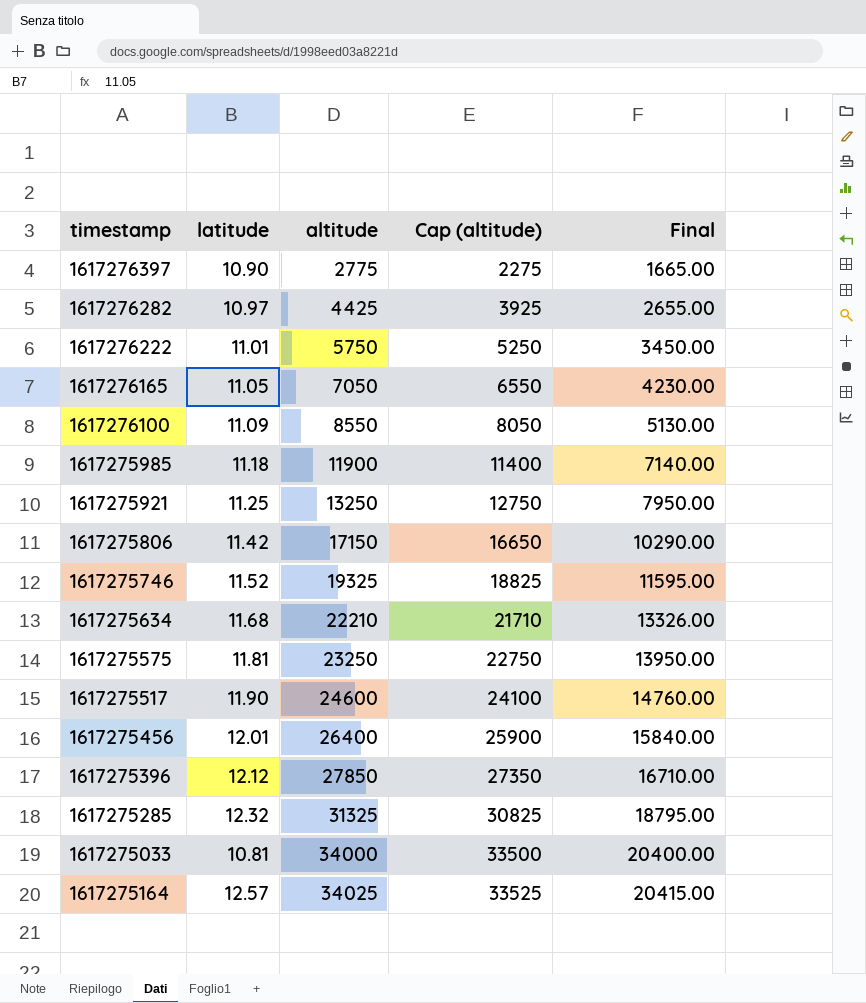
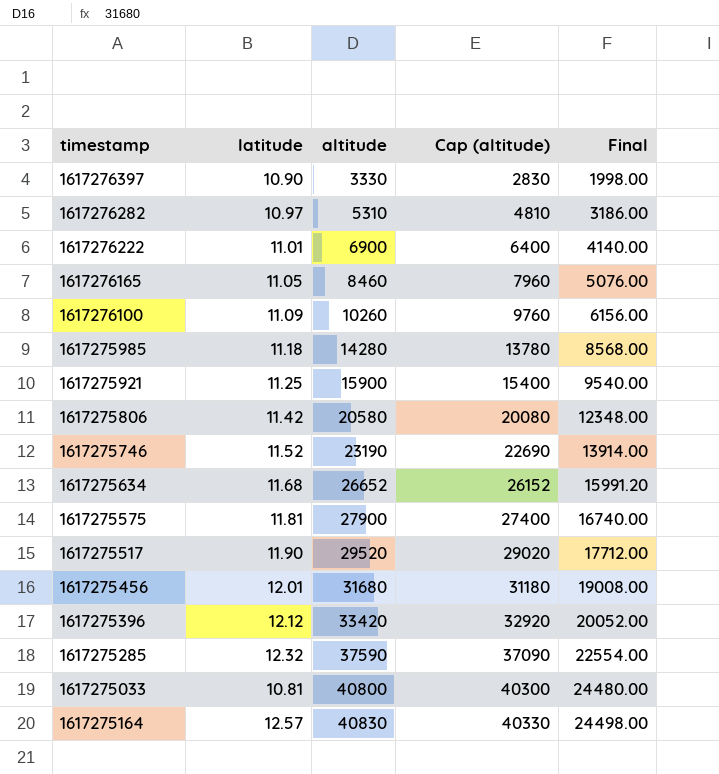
1617276397 | altitude: 2775 -> 3330
1617276397 | Cap (altitude): 2275 -> 2830
1617276397 | Final: 1665.00 -> 1998.00
1617276282 | altitude: 4425 -> 5310
1617276282 | Cap (altitude): 3925 -> 4810
1617276282 | Final: 2655.00 -> 3186.00
1617276222 | altitude: 5750 -> 6900
1617276222 | Cap (altitude): 5250 -> 6400
1617276222 | Final: 3450.00 -> 4140.00
1617276165 | altitude: 7050 -> 8460
1617276165 | Cap (altitude): 6550 -> 7960
1617276165 | Final: 4230.00 -> 5076.00
1617276100 | altitude: 8550 -> 10260
1617276100 | Cap (altitude): 8050 -> 9760
1617276100 | Final: 5130.00 -> 6156.00
1617275985 | altitude: 11900 -> 14280
1617275985 | Cap (altitude): 11400 -> 13780
1617275985 | Final: 7140.00 -> 8568.00
1617275921 | altitude: 13250 -> 15900
1617275921 | Cap (altitude): 12750 -> 15400
1617275921 | Final: 7950.00 -> 9540.00
1617275806 | altitude: 17150 -> 20580
1617275806 | Cap (altitude): 16650 -> 20080
1617275806 | Final: 10290.00 -> 12348.00
1617275746 | altitude: 19325 -> 23190
1617275746 | Cap (altitude): 18825 -> 22690
1617275746 | Final: 11595.00 -> 13914.00
1617275634 | altitude: 22210 -> 26652
1617275634 | Cap (altitude): 21710 -> 26152
1617275634 | Final: 13326.00 -> 15991.20
1617275575 | altitude: 23250 -> 27900
1617275575 | Cap (altitude): 22750 -> 27400
1617275575 | Final: 13950.00 -> 16740.00
1617275517 | altitude: 24600 -> 29520
1617275517 | Cap (altitude): 24100 -> 29020
1617275517 | Final: 14760.00 -> 17712.00
1617275456 | altitude: 26400 -> 31680
1617275456 | Cap (altitude): 25900 -> 31180
1617275456 | Final: 15840.00 -> 19008.00
1617275396 | altitude: 27850 -> 33420
1617275396 | Cap (altitude): 27350 -> 32920
1617275396 | Final: 16710.00 -> 20052.00
1617275285 | altitude: 31325 -> 37590
1617275285 | Cap (altitude): 30825 -> 37090
1617275285 | Final: 18795.00 -> 22554.00
1617275033 | altitude: 34000 -> 40800
1617275033 | Cap (altitude): 33500 -> 40300
1617275033 | Final: 20400.00 -> 24480.00
1617275164 | altitude: 34025 -> 40830
1617275164 | Cap (altitude): 33525 -> 40330
1617275164 | Final: 20415.00 -> 24498.00

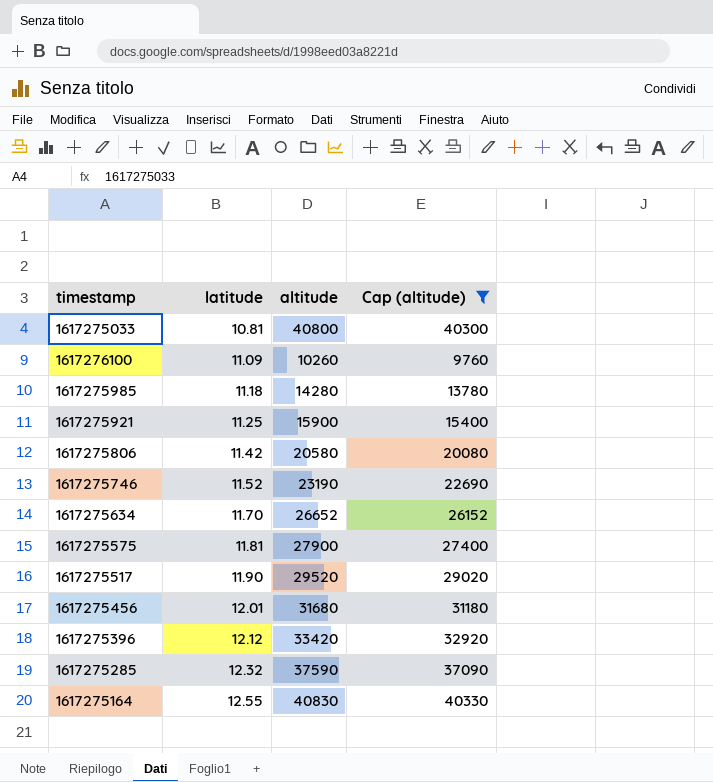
filter: none -> Cap (altitude) >= 9760
row order: altitude ascending -> latitude ascending
column Final | formula: [altitude] * 0.6 -> none
1617275634 | latitude: 11.68 -> 11.70
1617275164 | latitude: 12.57 -> 12.55

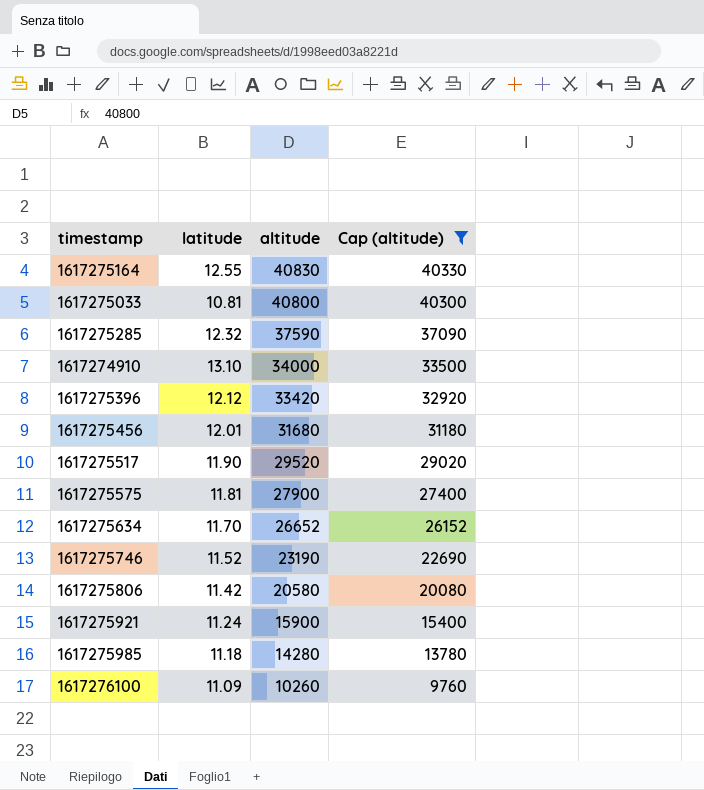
row order: latitude ascending -> altitude descending
row 1617274910: none -> 13.10 | 34000 | 33500
1617275921 | latitude: 11.25 -> 11.24

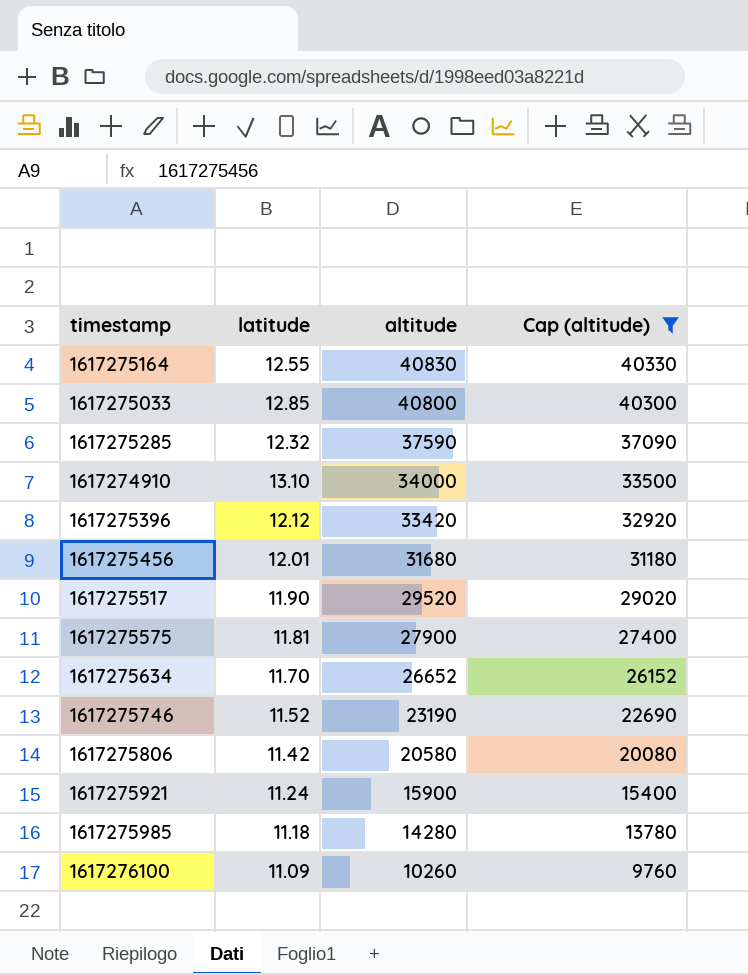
1617275033 | latitude: 10.81 -> 12.85

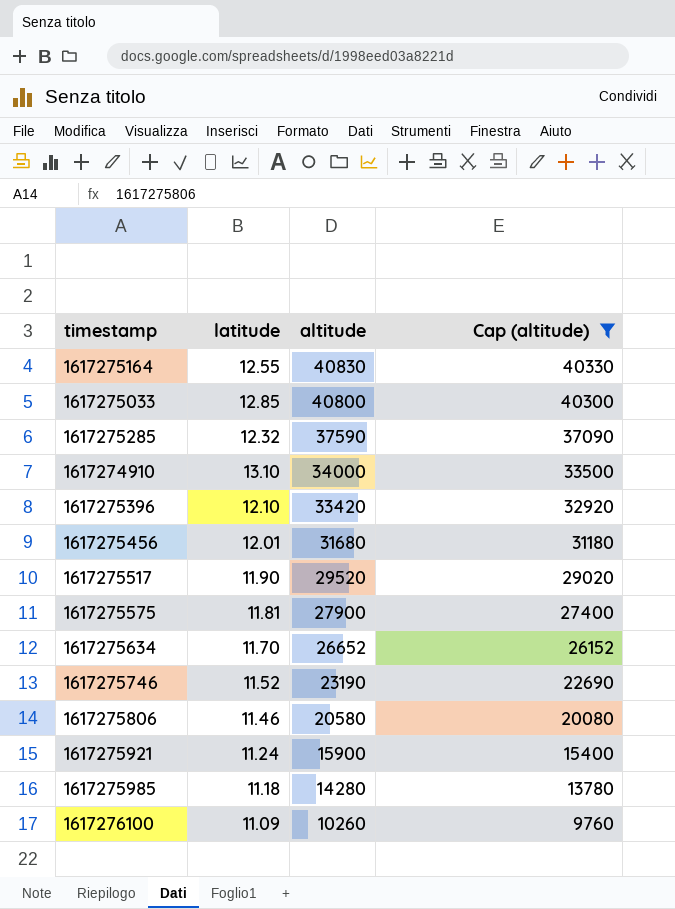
1617275396 | latitude: 12.12 -> 12.10
1617275806 | latitude: 11.42 -> 11.46

